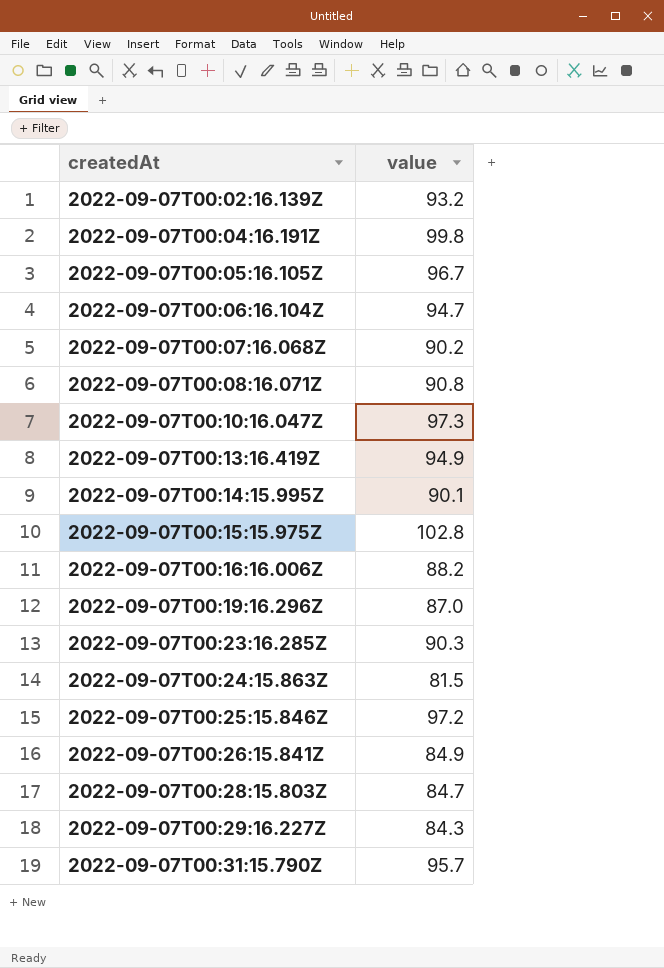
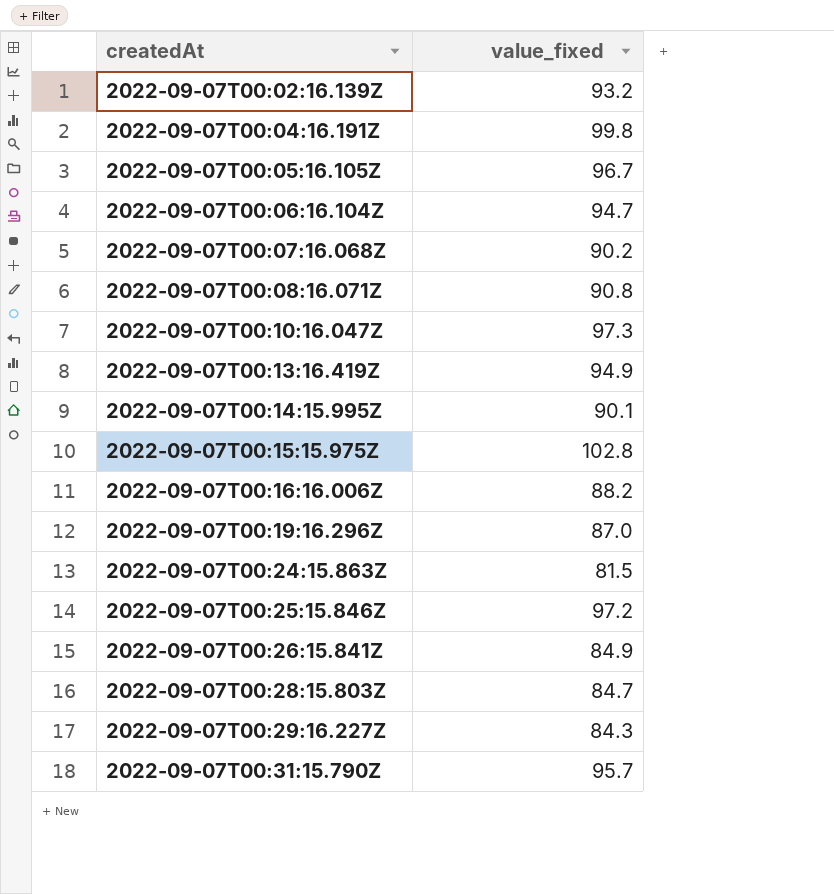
column name: value -> value_fixed
row 2022-09-07T00:23:16.285Z: 90.3 -> none

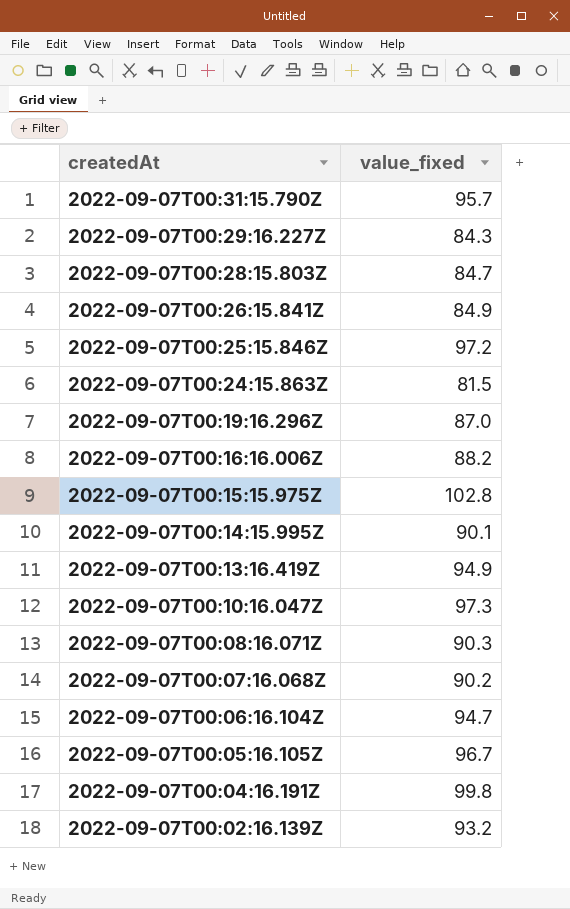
row order: createdAt ascending -> createdAt descending
2022-09-07T00:08:16.071Z | value_fixed: 90.8 -> 90.3

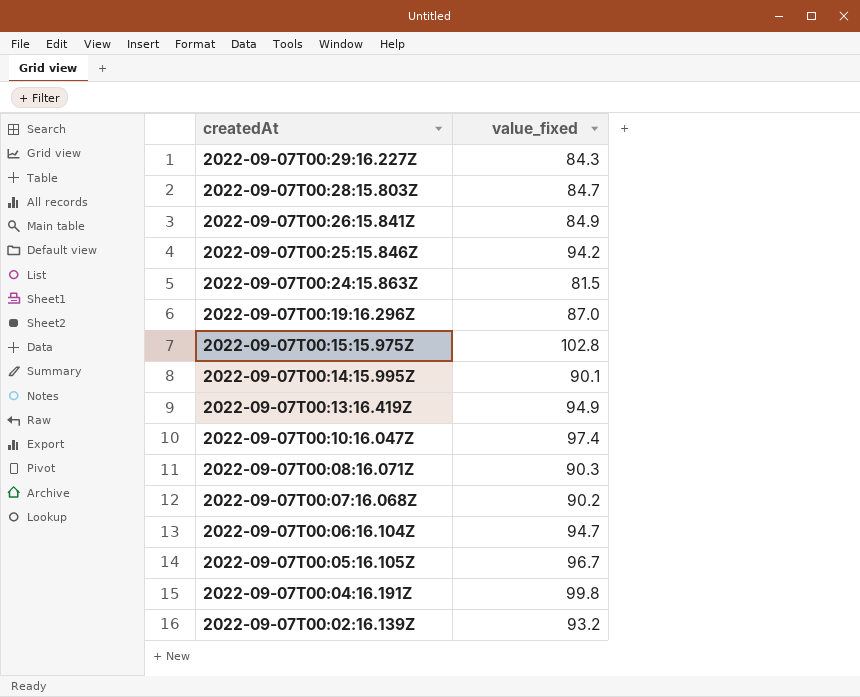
row 2022-09-07T00:31:15.790Z: 95.7 -> none
row 2022-09-07T00:16:16.006Z: 88.2 -> none
2022-09-07T00:25:15.846Z | value_fixed: 97.2 -> 94.2
2022-09-07T00:10:16.047Z | value_fixed: 97.3 -> 97.4

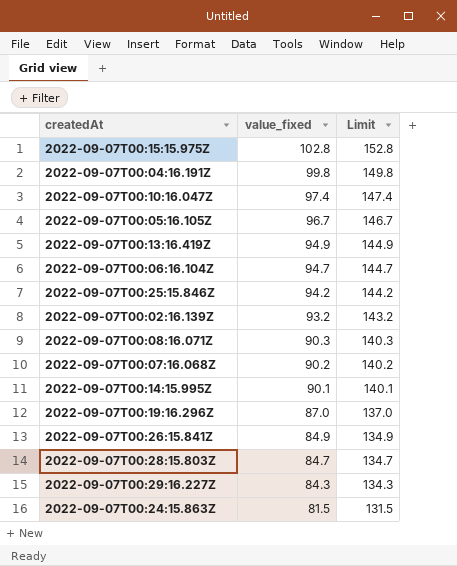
row order: createdAt descending -> value_fixed descending
column Limit | formula: none -> [value_fixed] + 50

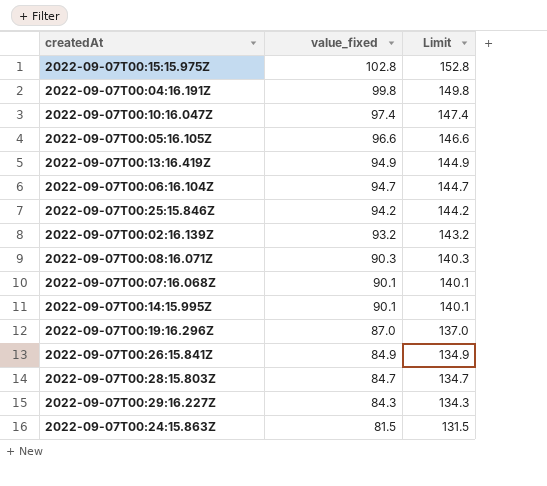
2022-09-07T00:05:16.105Z | value_fixed: 96.7 -> 96.6
2022-09-07T00:05:16.105Z | Limit: 146.7 -> 146.6
2022-09-07T00:07:16.068Z | value_fixed: 90.2 -> 90.1
2022-09-07T00:07:16.068Z | Limit: 140.2 -> 140.1

